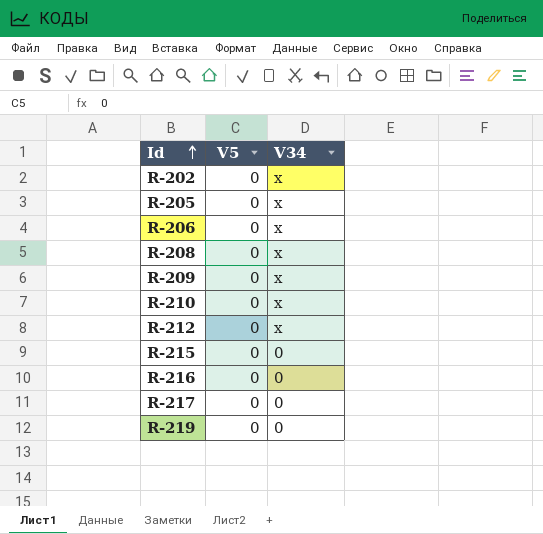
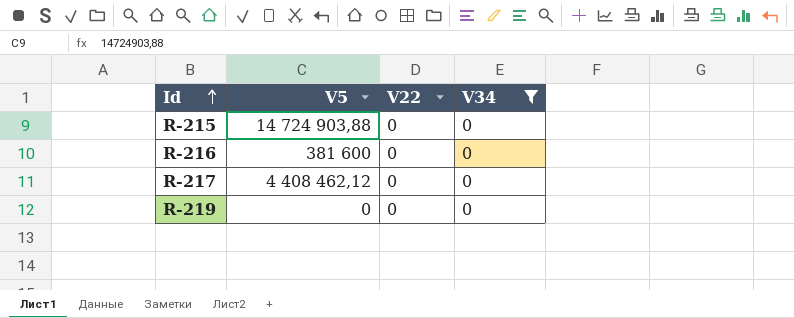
filter: none -> V34 = 0
column V22 | position: none -> 3
R-215 | V5: 0 -> 14 724 903,88
R-216 | V5: 0 -> 381 600
R-217 | V5: 0 -> 4 408 462,12

